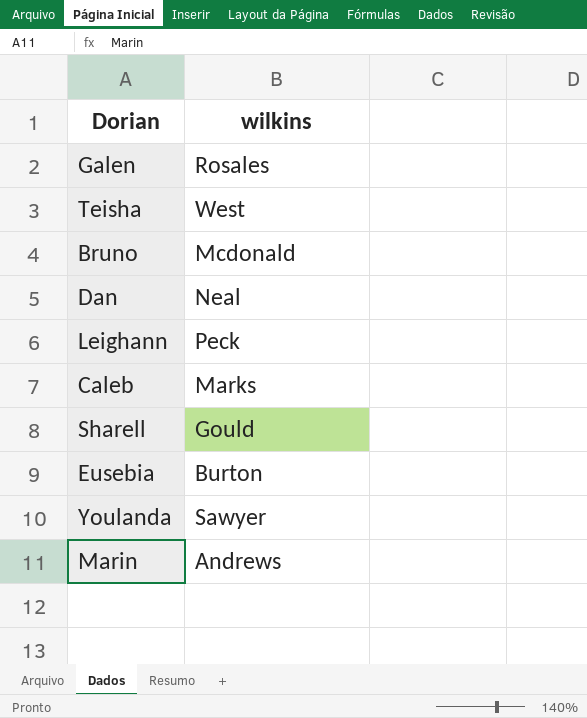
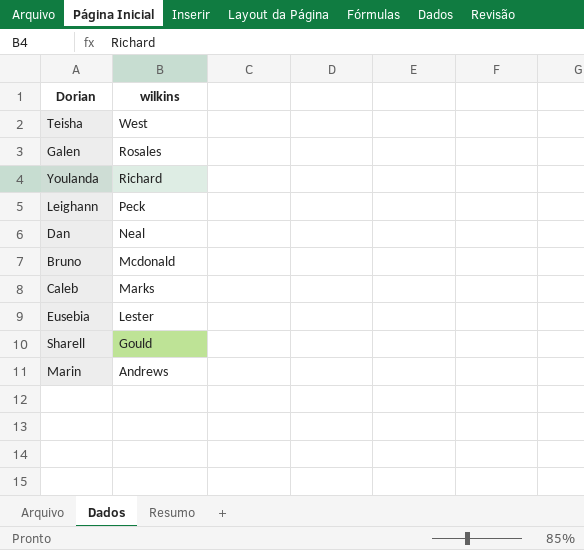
row order: none -> wilkins descending
Youlanda | wilkins: Sawyer -> Richard
Eusebia | wilkins: Burton -> Lester

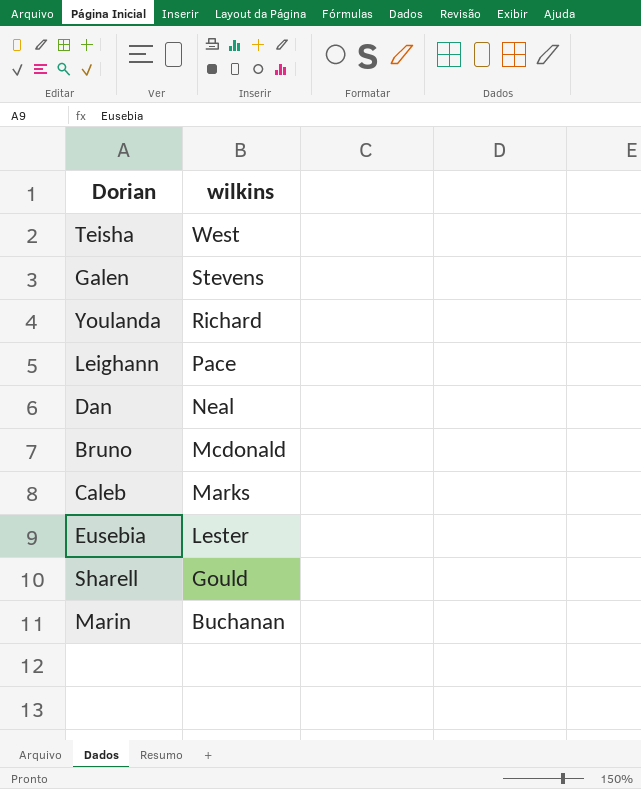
Galen | wilkins: Rosales -> Stevens
Leighann | wilkins: Peck -> Pace
Marin | wilkins: Andrews -> Buchanan

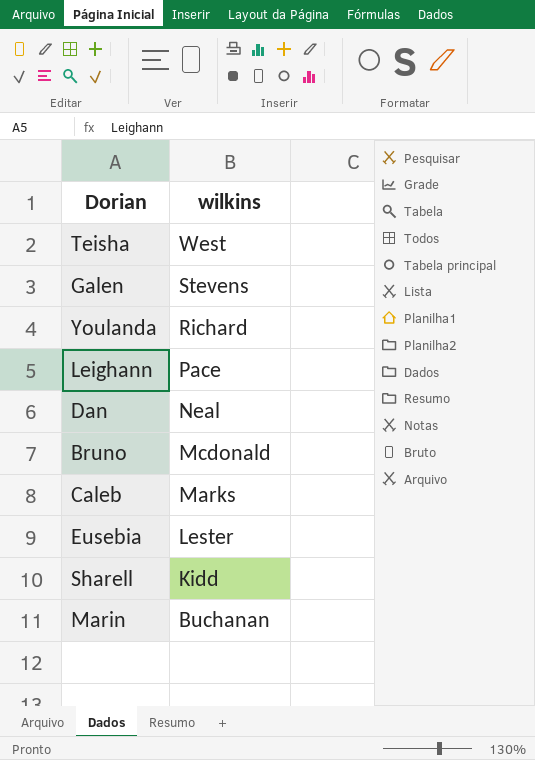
Sharell | wilkins: Gould -> Kidd

